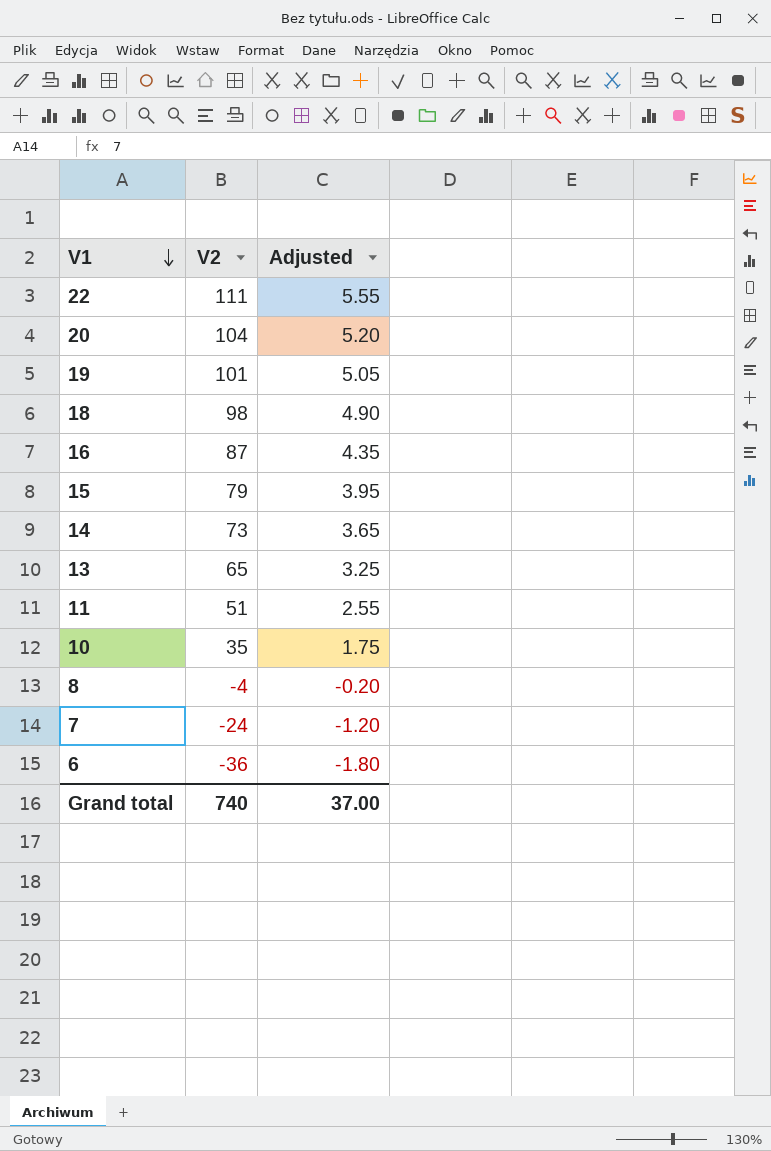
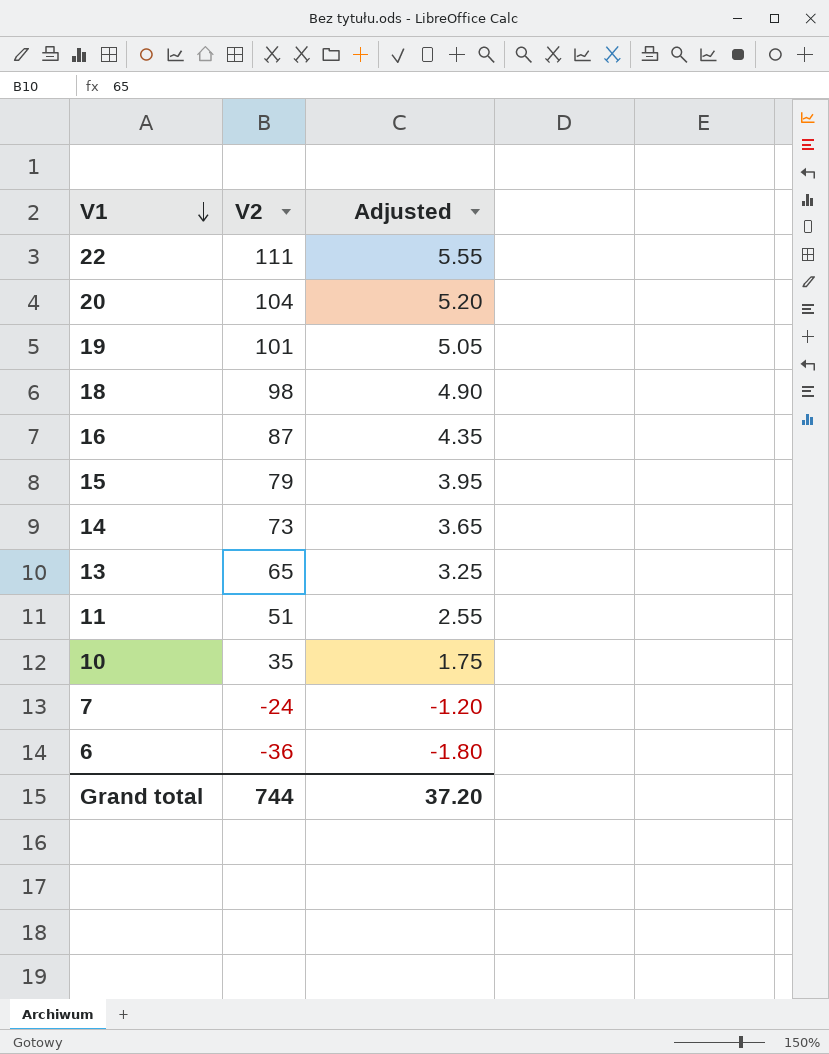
row 8: -4 | -0.20 -> none
Grand total | V2: 740 -> 744
Grand total | Adjusted: 37.00 -> 37.20

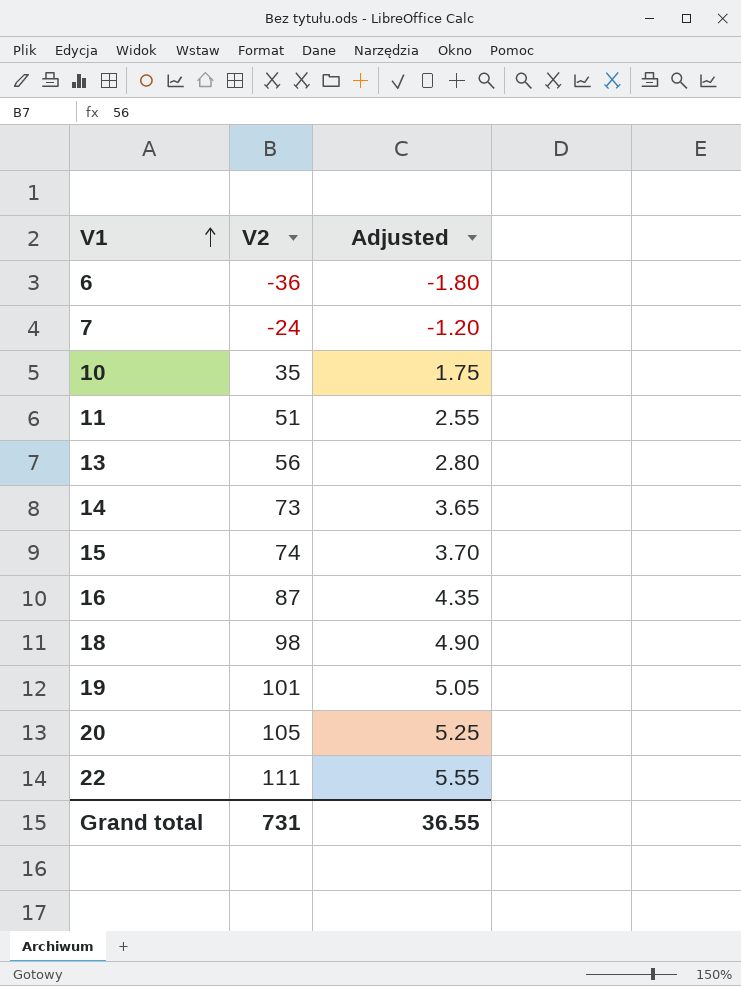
row order: V1 descending -> V1 ascending
13 | V2: 65 -> 56
13 | Adjusted: 3.25 -> 2.80
15 | V2: 79 -> 74
15 | Adjusted: 3.95 -> 3.70
20 | V2: 104 -> 105
20 | Adjusted: 5.20 -> 5.25
Grand total | V2: 744 -> 731
Grand total | Adjusted: 37.20 -> 36.55

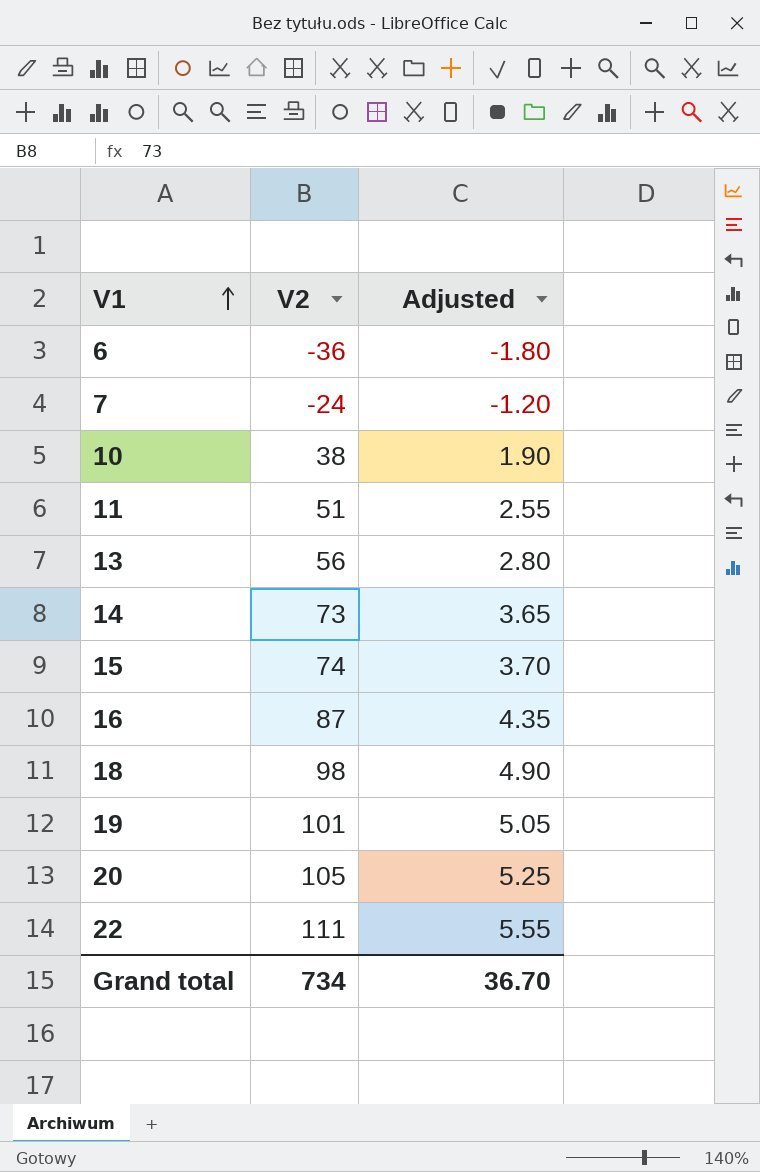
10 | V2: 35 -> 38
10 | Adjusted: 1.75 -> 1.90
Grand total | V2: 731 -> 734
Grand total | Adjusted: 36.55 -> 36.70

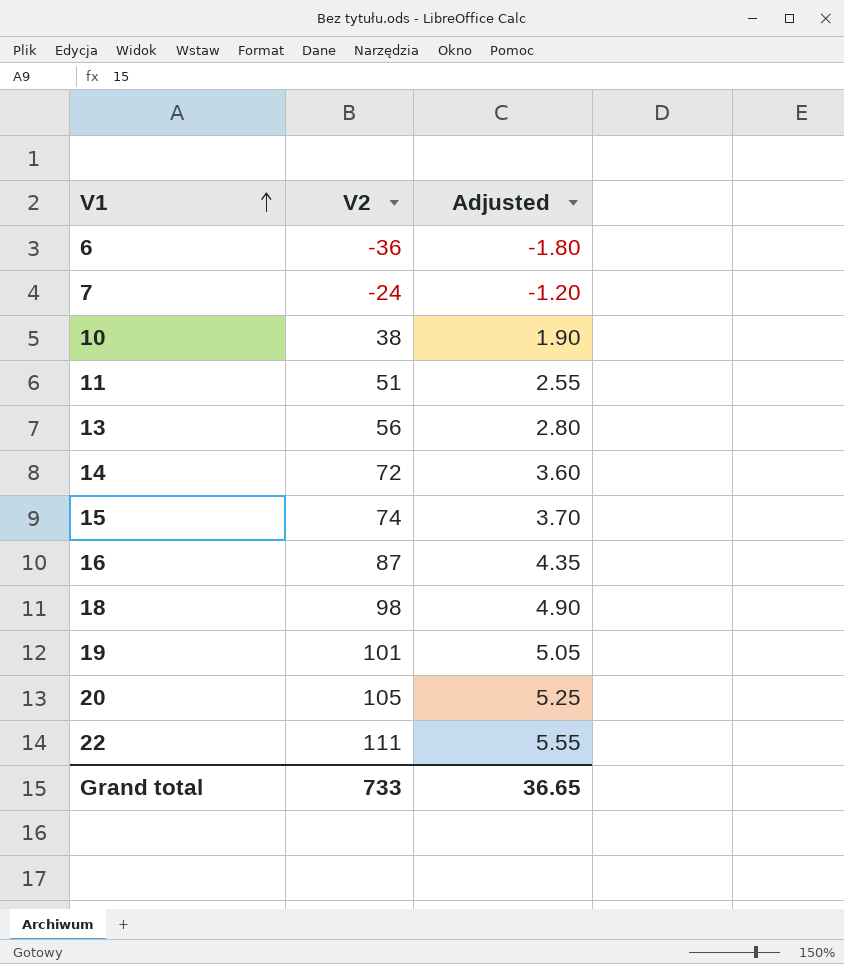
14 | V2: 73 -> 72
14 | Adjusted: 3.65 -> 3.60
Grand total | V2: 734 -> 733
Grand total | Adjusted: 36.70 -> 36.65

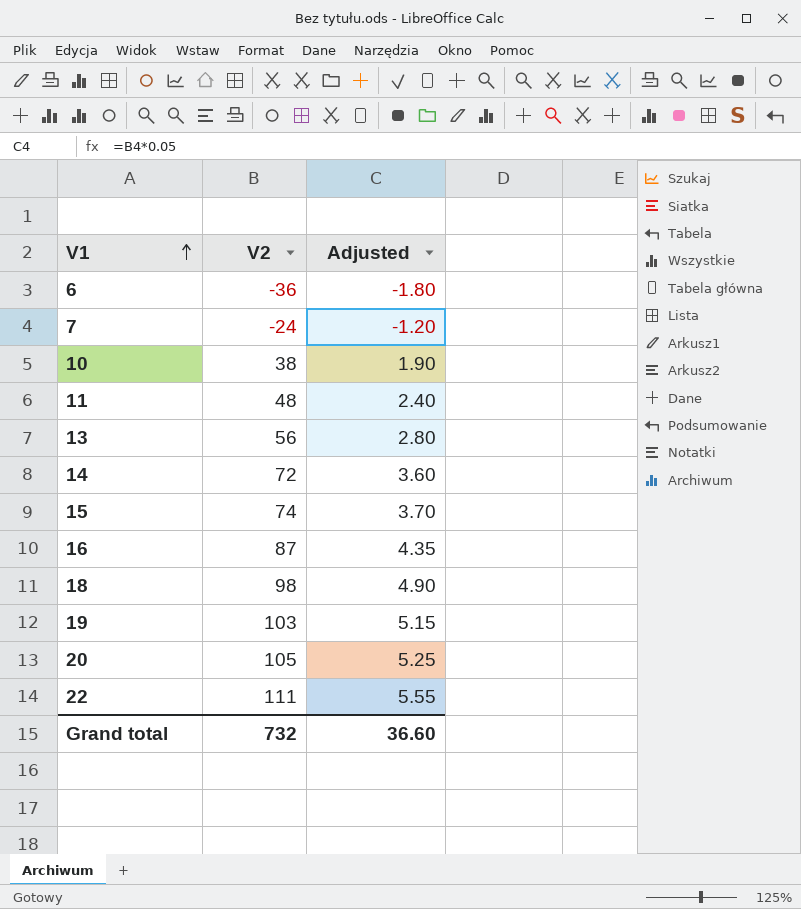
11 | V2: 51 -> 48
11 | Adjusted: 2.55 -> 2.40
19 | V2: 101 -> 103
19 | Adjusted: 5.05 -> 5.15
Grand total | V2: 733 -> 732
Grand total | Adjusted: 36.65 -> 36.60

